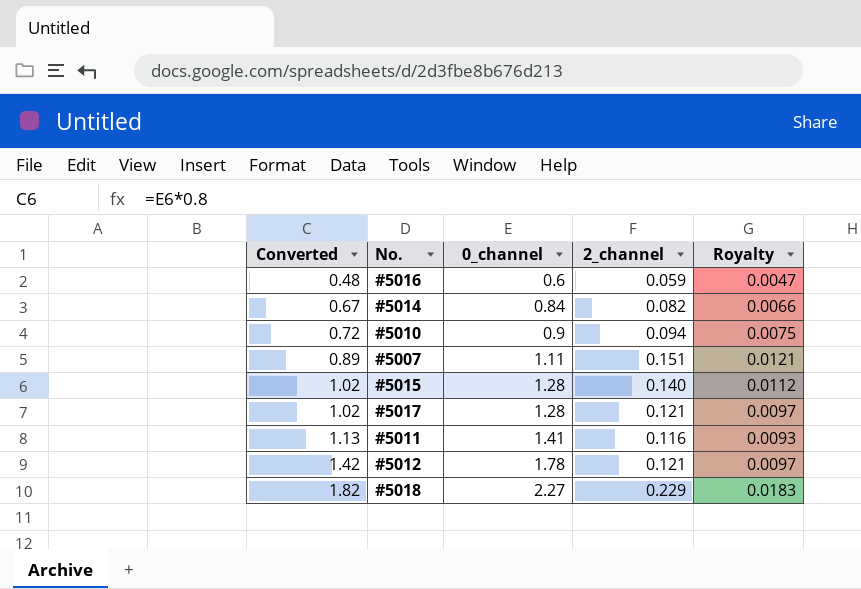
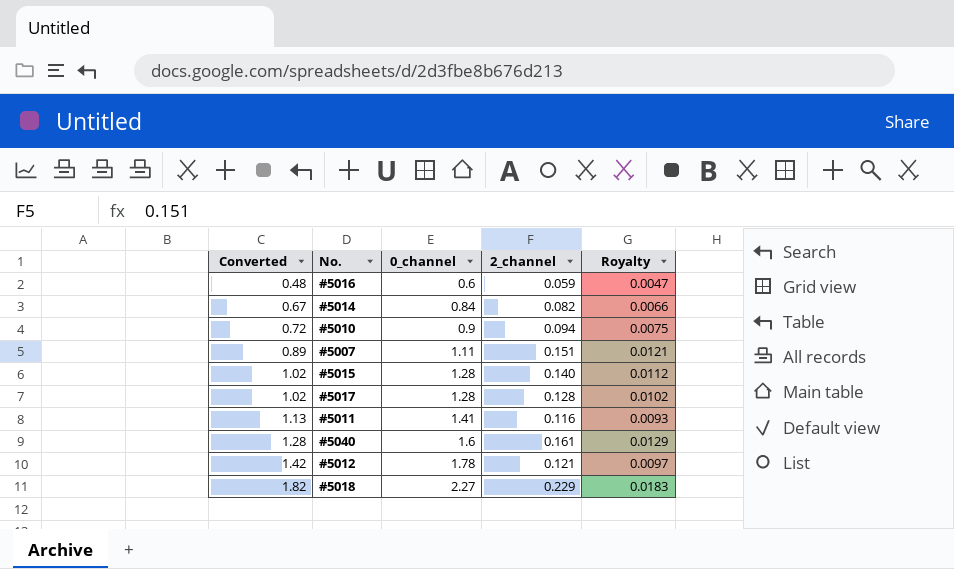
#5017 | 2_channel: 0.121 -> 0.128
#5017 | Royalty: 0.0097 -> 0.0102
row #5040: none -> 1.28 | 1.6 | 0.161 | 0.0129

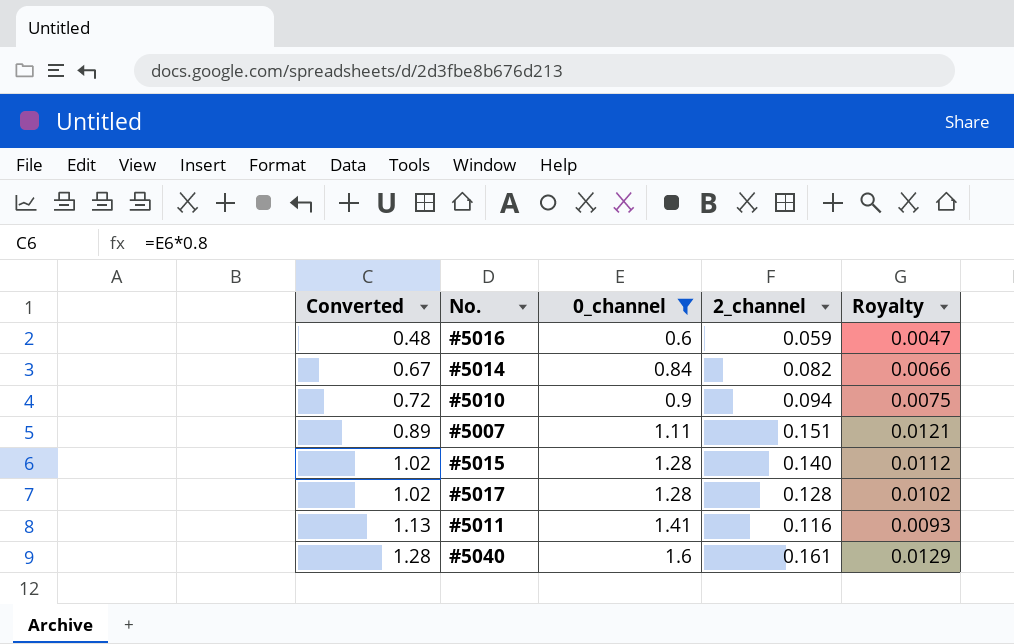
filter: none -> 0_channel <= 1.6

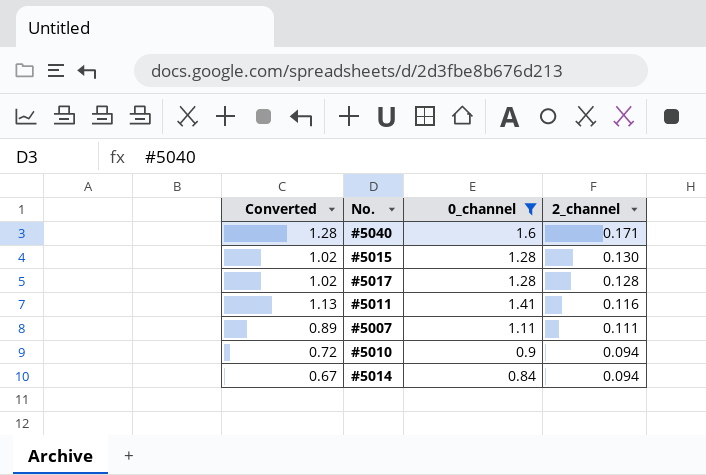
row order: Converted ascending -> 2_channel descending
column Royalty | formula: [2_channel] * 0.08 -> none
row #5016: 0.48 | 0.6 | 0.059 | 0.0047 -> none
#5040 | 2_channel: 0.161 -> 0.171
#5015 | 2_channel: 0.140 -> 0.130
#5007 | 2_channel: 0.151 -> 0.111
#5014 | 2_channel: 0.082 -> 0.094

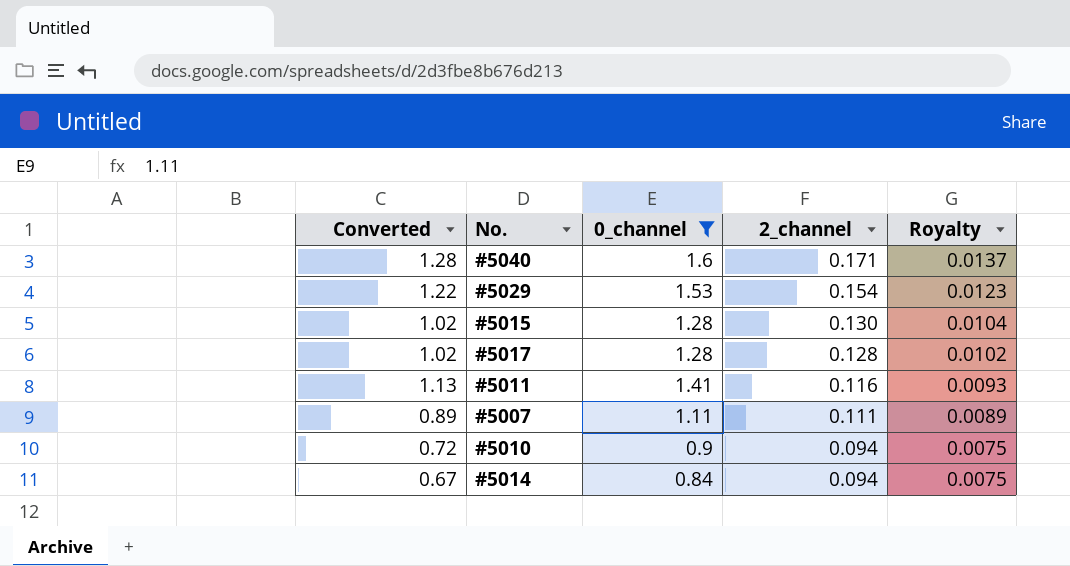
column Royalty | formula: none -> [2_channel] * 0.08
row #5029: none -> 1.22 | 1.53 | 0.154 | 0.0123

